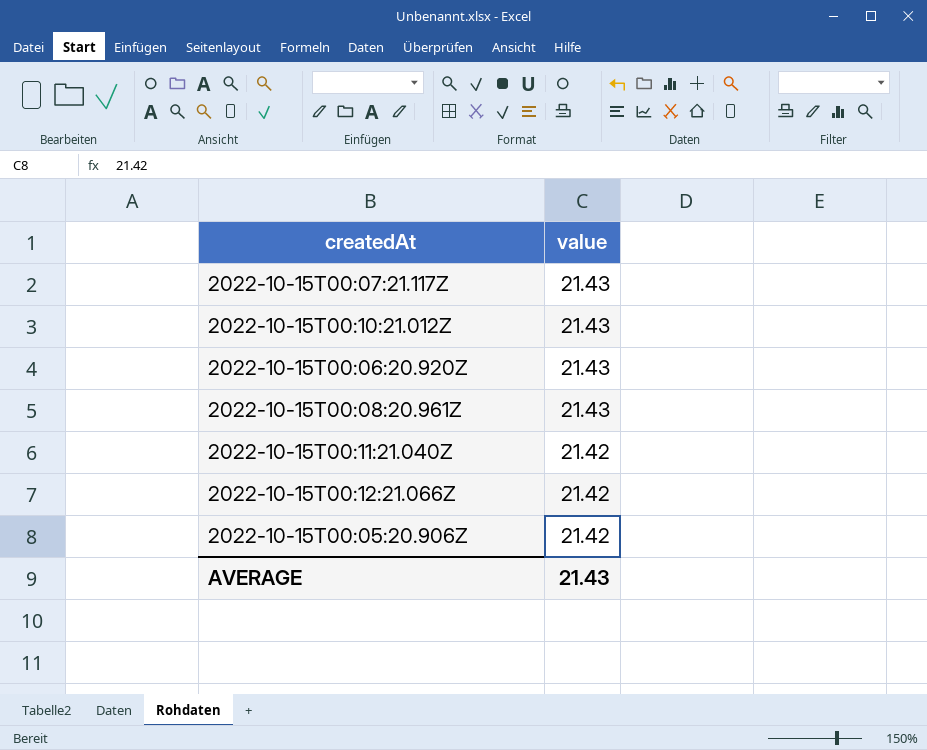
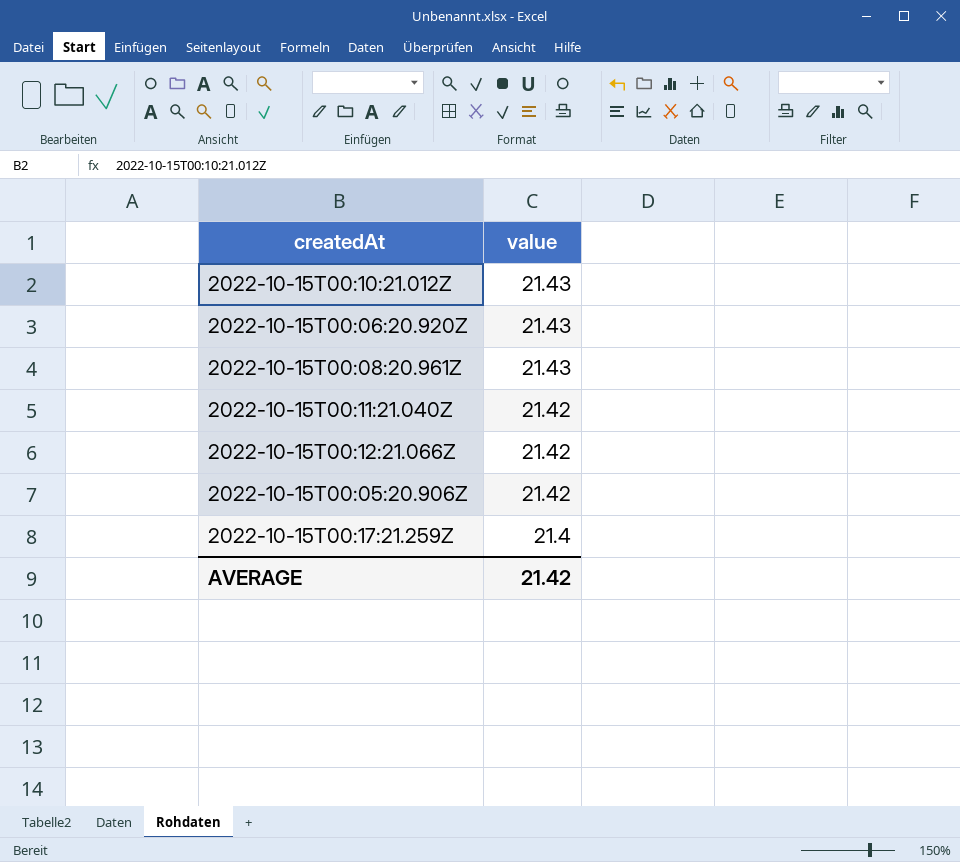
row 2022-10-15T00:07:21.117Z: 21.43 -> none
row 2022-10-15T00:17:21.259Z: none -> 21.4
AVERAGE | value: 21.43 -> 21.42

